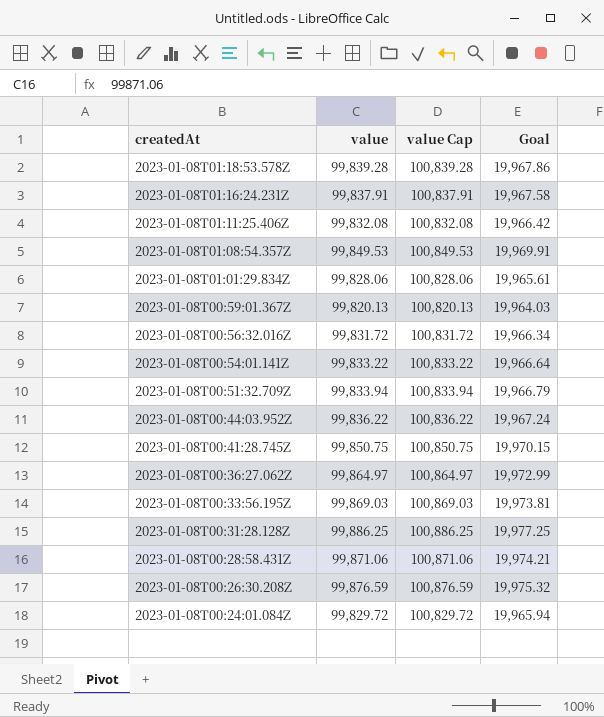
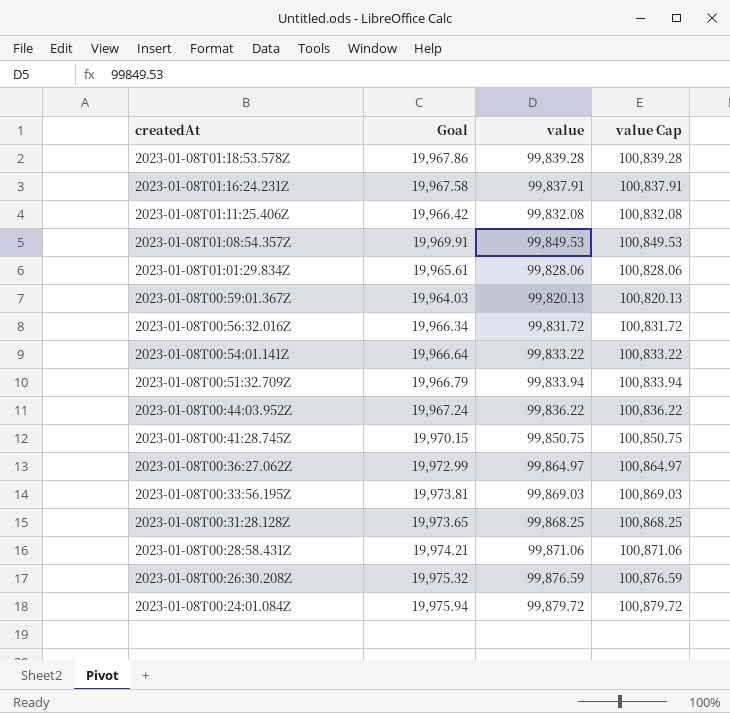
column Goal | position: 4 -> 2
2023-01-08T00:31:28.128Z | Goal: 19,977.25 -> 19,973.65
2023-01-08T00:31:28.128Z | value: 99,886.25 -> 99,868.25
2023-01-08T00:31:28.128Z | value Cap: 100,886.25 -> 100,868.25
2023-01-08T00:24:01.084Z | Goal: 19,965.94 -> 19,975.94
2023-01-08T00:24:01.084Z | value: 99,829.72 -> 99,879.72
2023-01-08T00:24:01.084Z | value Cap: 100,829.72 -> 100,879.72

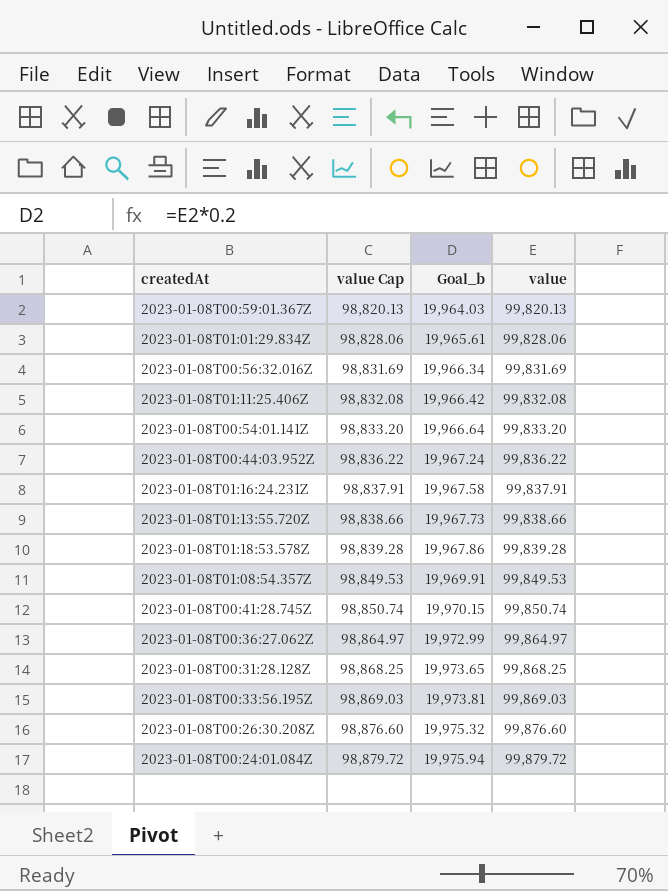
row order: createdAt descending -> value Cap ascending
column value Cap | formula: [value] + 1000 -> [value] - 1000
column value Cap | position: 4 -> 2
column name: Goal -> Goal_b
row 2023-01-08T00:51:32.709Z: 19,966.79 | 99,833.94 | 100,833.94 -> none
row 2023-01-08T00:28:58.431Z: 19,974.21 | 99,871.06 | 100,871.06 -> none
2023-01-08T00:56:32.016Z | value: 99,831.72 -> 99,831.69
2023-01-08T00:54:01.141Z | value: 99,833.22 -> 99,833.20
row 2023-01-08T01:13:55.720Z: none -> 98,838.66 | 19,967.73 | 99,838.66
2023-01-08T00:41:28.745Z | value: 99,850.75 -> 99,850.74
2023-01-08T00:26:30.208Z | value: 99,876.59 -> 99,876.60

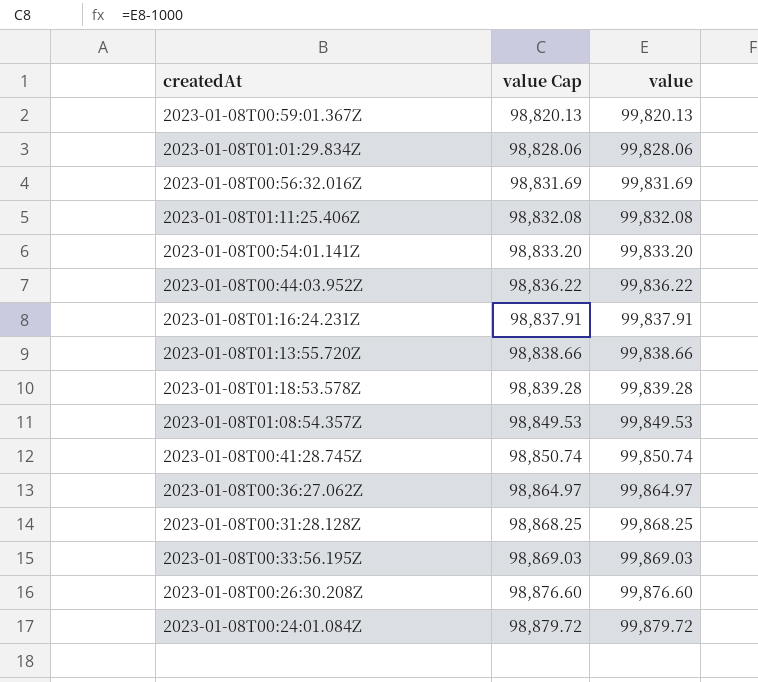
column Goal_b | formula: [value] * 0.2 -> none

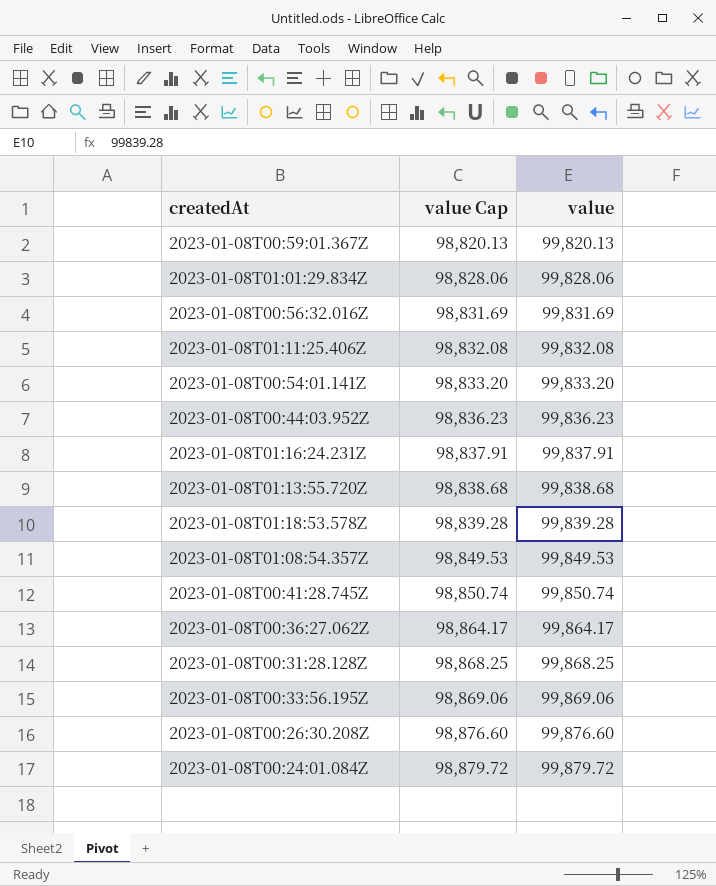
2023-01-08T00:44:03.952Z | value Cap: 98,836.22 -> 98,836.23
2023-01-08T00:44:03.952Z | value: 99,836.22 -> 99,836.23
2023-01-08T01:13:55.720Z | value Cap: 98,838.66 -> 98,838.68
2023-01-08T01:13:55.720Z | value: 99,838.66 -> 99,838.68
2023-01-08T00:36:27.062Z | value Cap: 98,864.97 -> 98,864.17
2023-01-08T00:36:27.062Z | value: 99,864.97 -> 99,864.17
2023-01-08T00:33:56.195Z | value Cap: 98,869.03 -> 98,869.06
2023-01-08T00:33:56.195Z | value: 99,869.03 -> 99,869.06

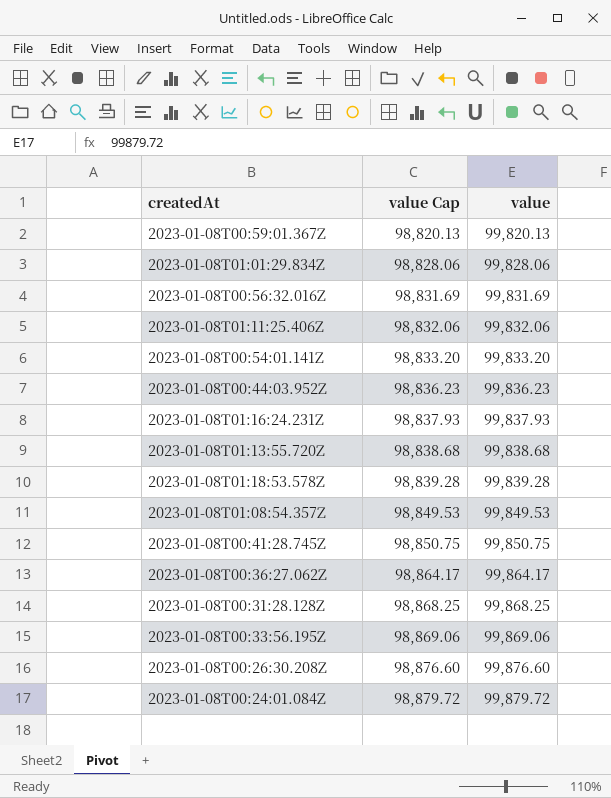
2023-01-08T01:11:25.406Z | value Cap: 98,832.08 -> 98,832.06
2023-01-08T01:11:25.406Z | value: 99,832.08 -> 99,832.06
2023-01-08T01:16:24.231Z | value Cap: 98,837.91 -> 98,837.93
2023-01-08T01:16:24.231Z | value: 99,837.91 -> 99,837.93
2023-01-08T00:41:28.745Z | value Cap: 98,850.74 -> 98,850.75
2023-01-08T00:41:28.745Z | value: 99,850.74 -> 99,850.75

